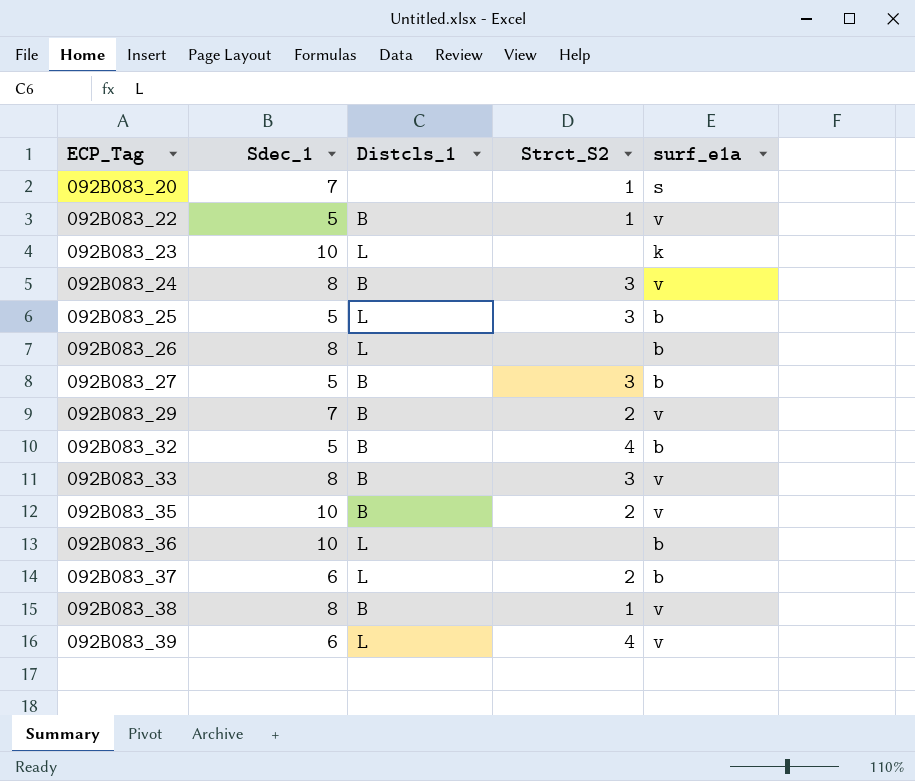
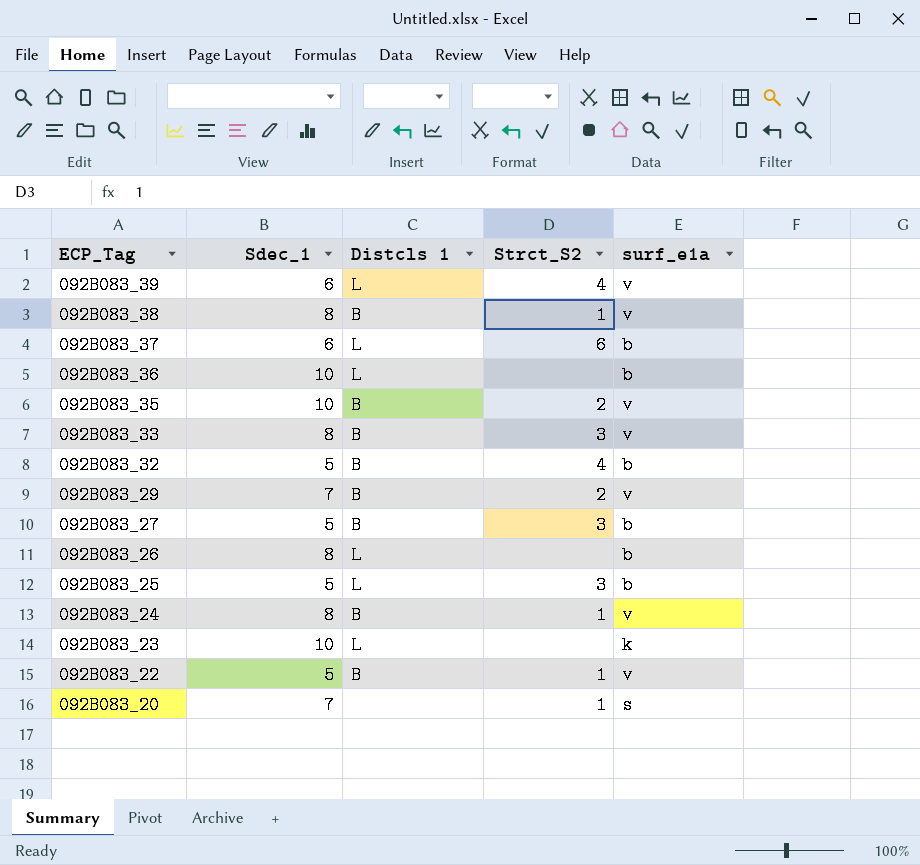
row order: ECP_Tag ascending -> ECP_Tag descending
column name: Distcls_1 -> Distcls 1
092B083_37 | Strct_S2: 2 -> 6
092B083_24 | Strct_S2: 3 -> 1

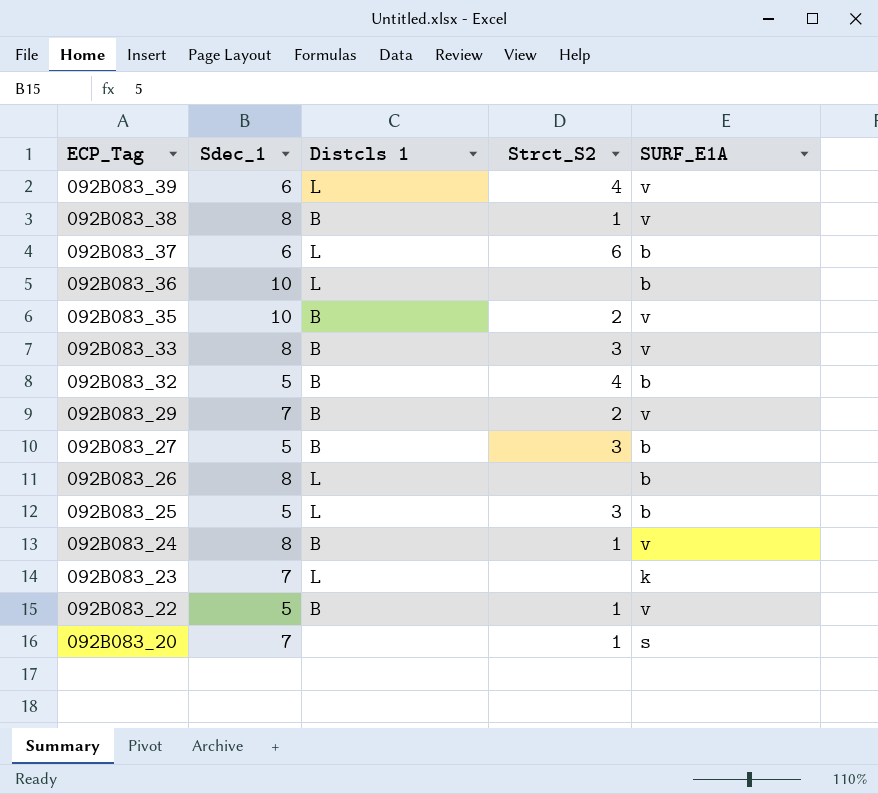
column name: surf_e1a -> SURF_E1A
092B083_23 | Sdec_1: 10 -> 7

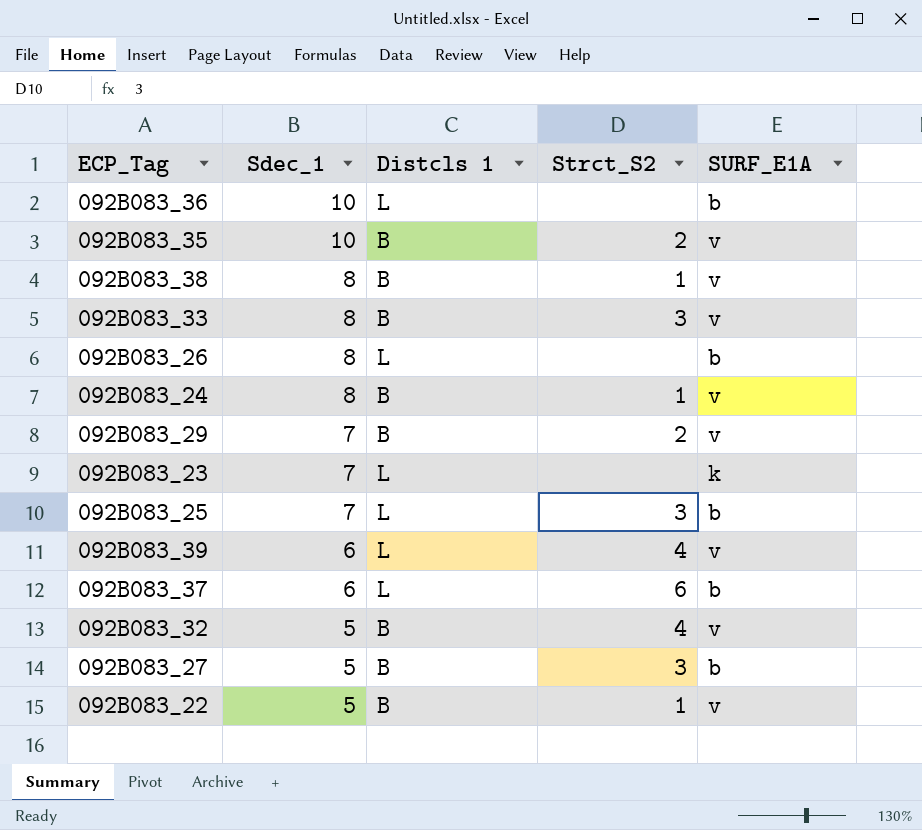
row order: ECP_Tag descending -> Sdec_1 descending
row 092B083_20: 7 | none | 1 | s -> none
092B083_25 | Sdec_1: 5 -> 7
092B083_32 | SURF_E1A: b -> v

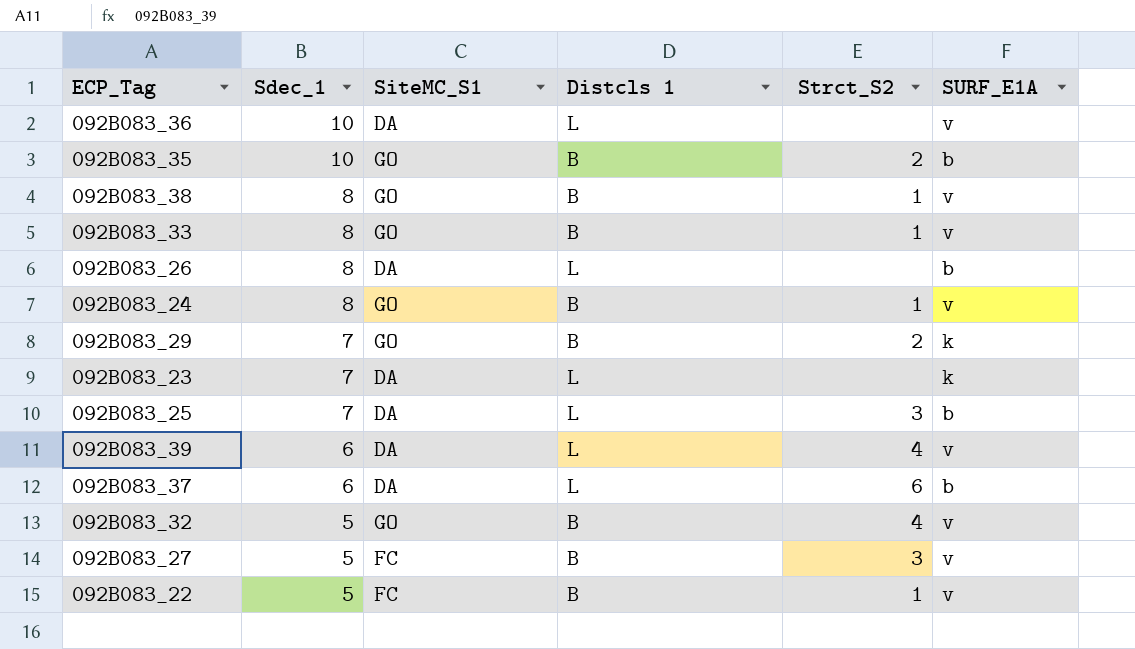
column SiteMC_S1 | position: none -> 3
092B083_36 | SURF_E1A: b -> v
092B083_35 | SURF_E1A: v -> b
092B083_33 | Strct_S2: 3 -> 1
092B083_29 | SURF_E1A: v -> k
092B083_27 | SURF_E1A: b -> v

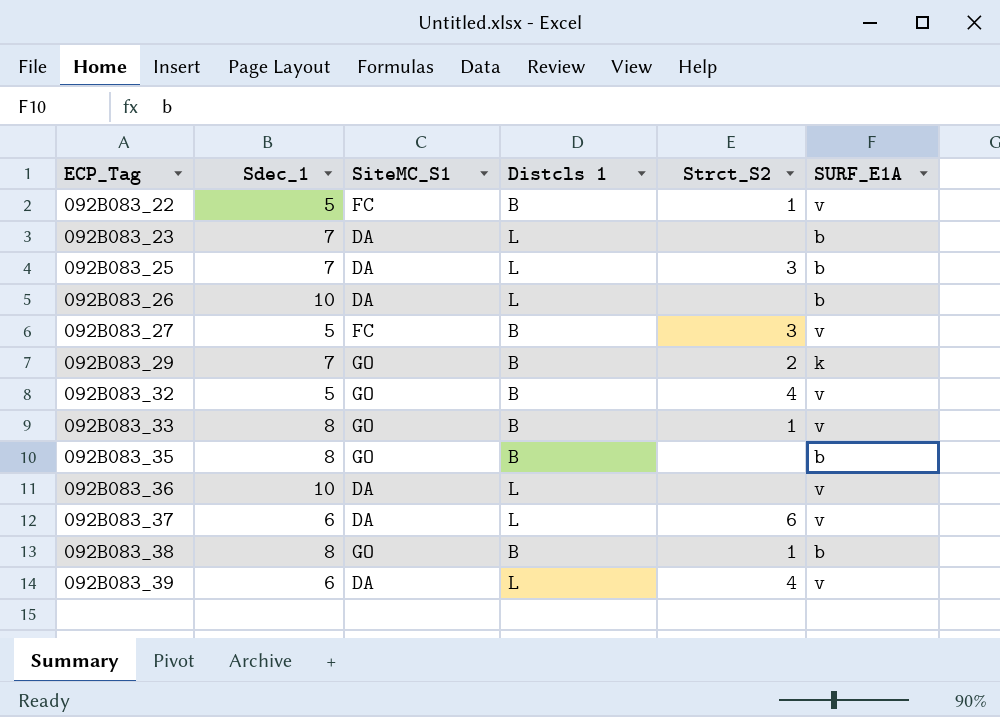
row order: Sdec_1 descending -> ECP_Tag ascending
row 092B083_24: 8 | GO | B | 1 | v -> none
092B083_23 | SURF_E1A: k -> b
092B083_26 | Sdec_1: 8 -> 10
092B083_35 | Sdec_1: 10 -> 8
092B083_35 | Strct_S2: 2 -> none
092B083_37 | SURF_E1A: b -> v
092B083_38 | SURF_E1A: v -> b

